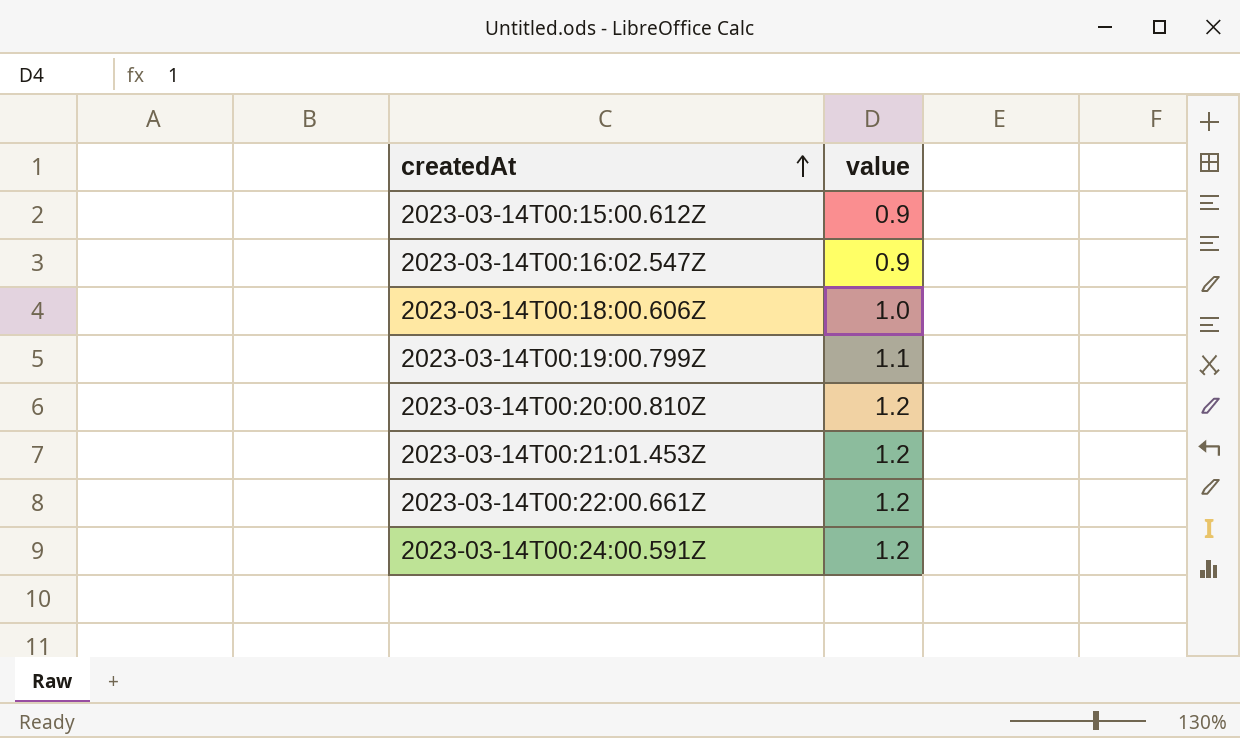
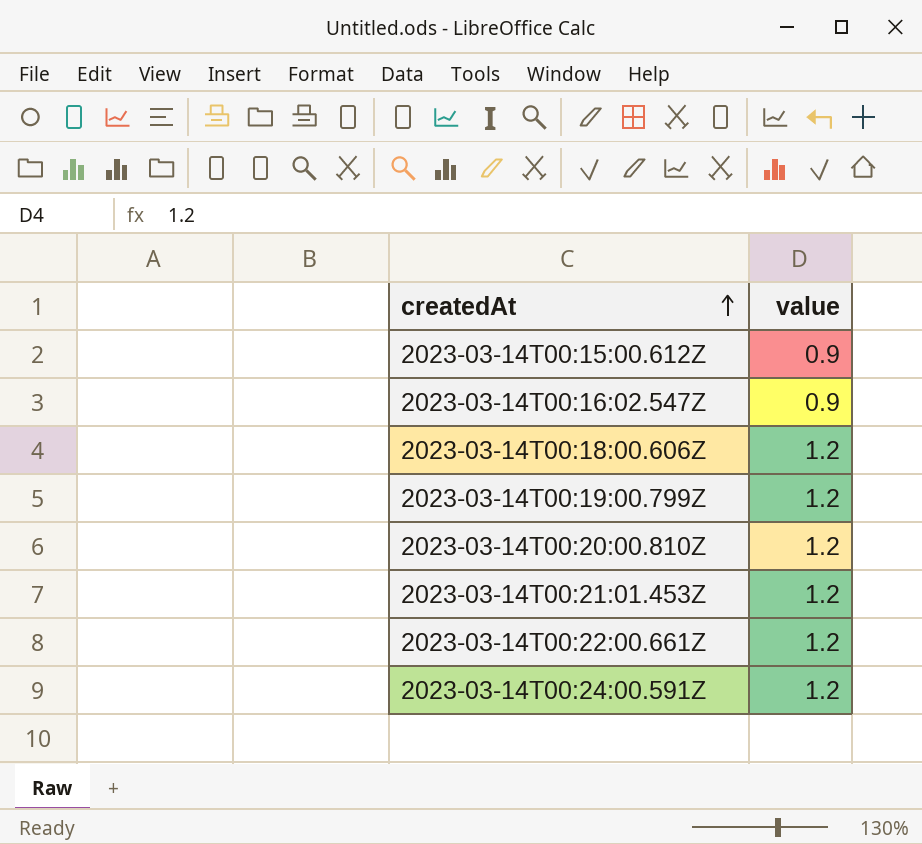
2023-03-14T00:18:00.606Z | value: 1.0 -> 1.2
2023-03-14T00:19:00.799Z | value: 1.1 -> 1.2

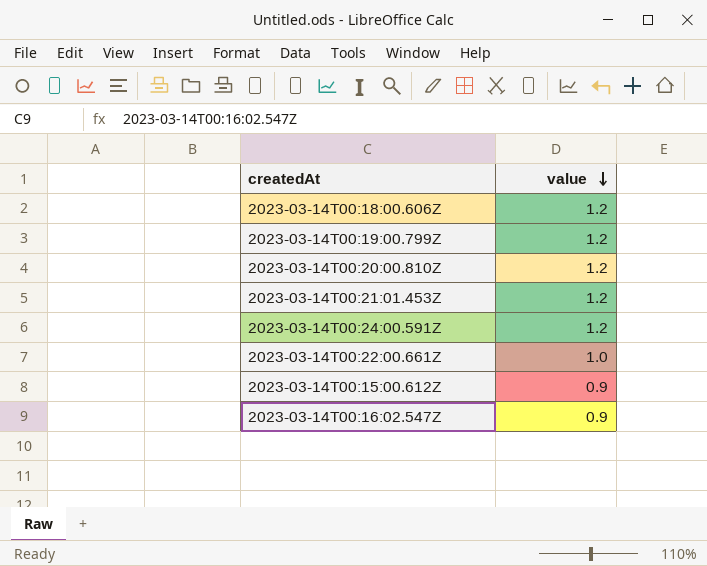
row order: createdAt ascending -> value descending
2023-03-14T00:22:00.661Z | value: 1.2 -> 1.0

